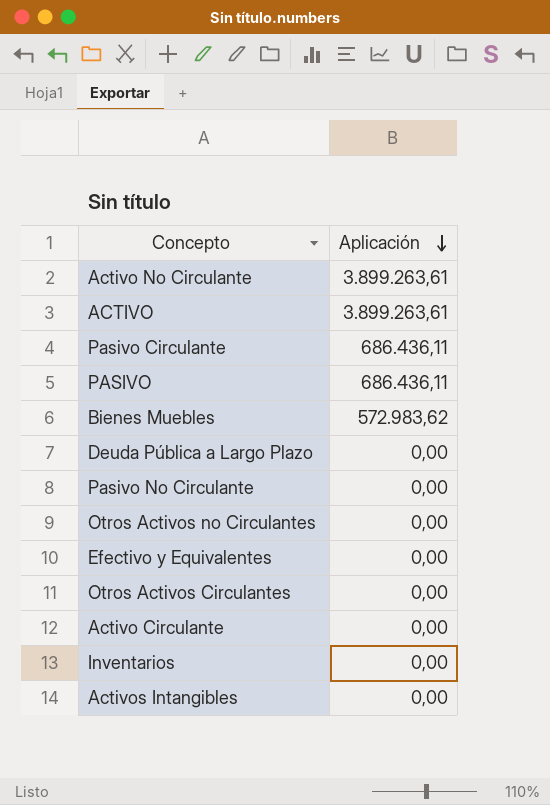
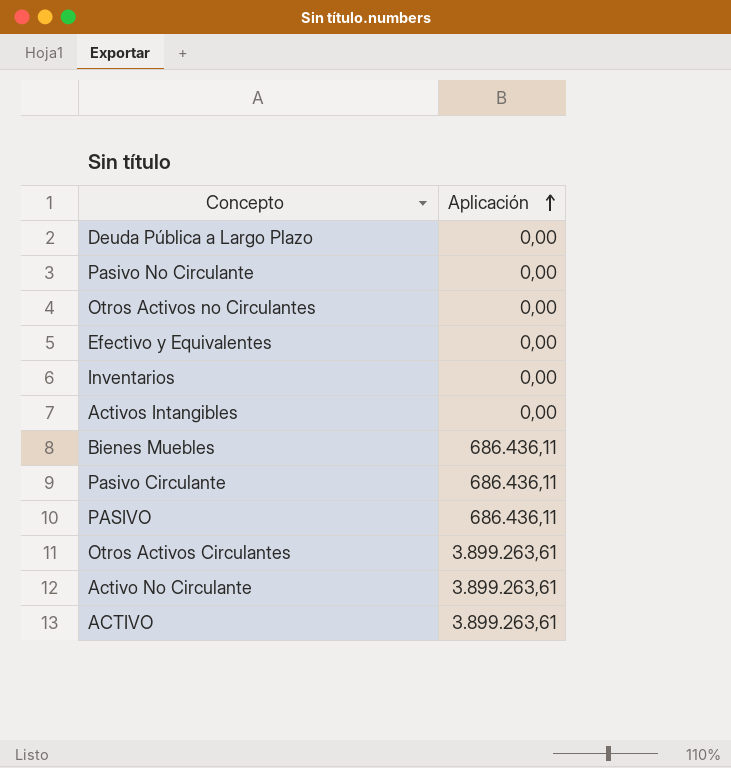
row order: Aplicación descending -> Aplicación ascending
row Activo Circulante: 0,00 -> none
Bienes Muebles | Aplicación: 572.983,62 -> 686.436,11
Otros Activos Circulantes | Aplicación: 0,00 -> 3.899.263,61

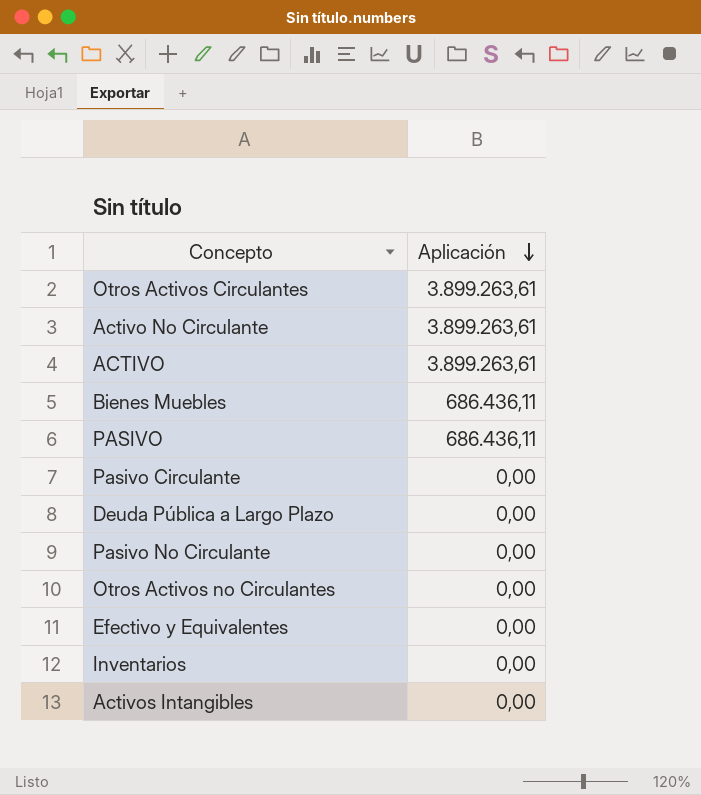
row order: Aplicación ascending -> Aplicación descending
Pasivo Circulante | Aplicación: 686.436,11 -> 0,00

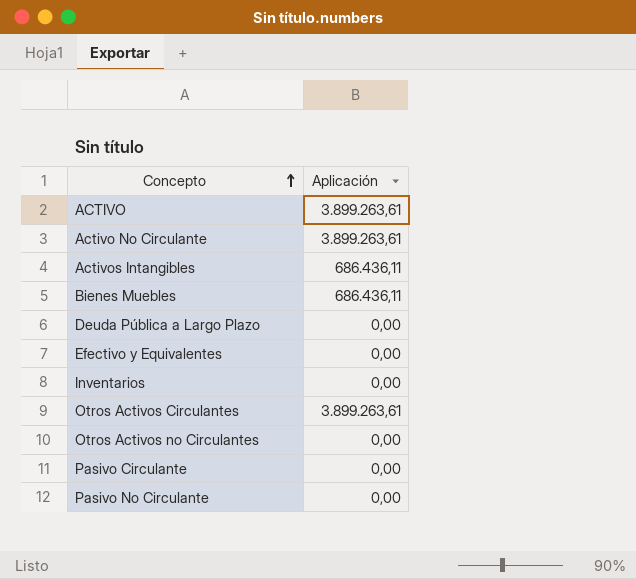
row order: Aplicación descending -> Concepto ascending
row PASIVO: 686.436,11 -> none
Activos Intangibles | Aplicación: 0,00 -> 686.436,11

